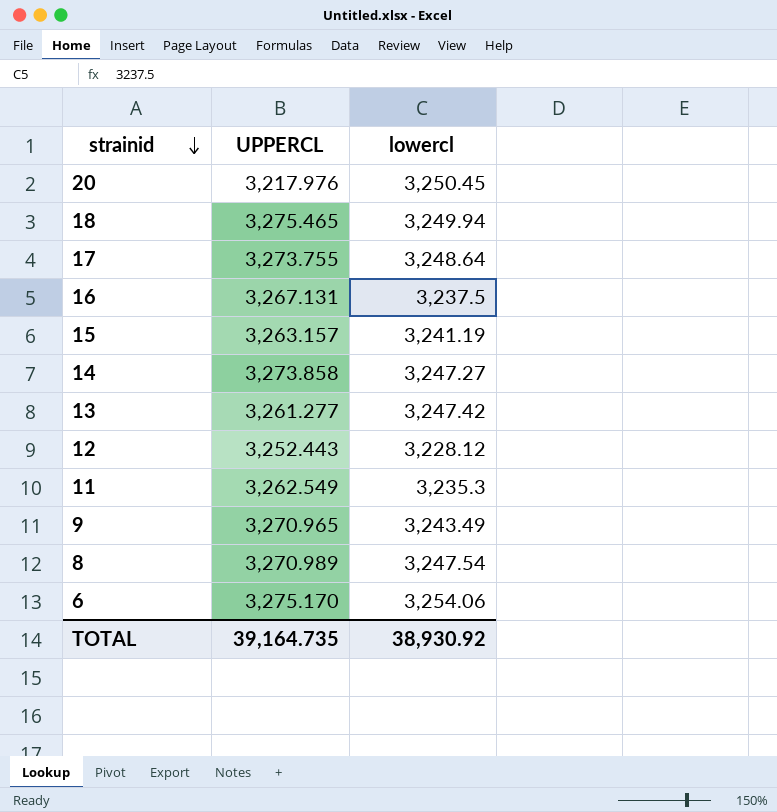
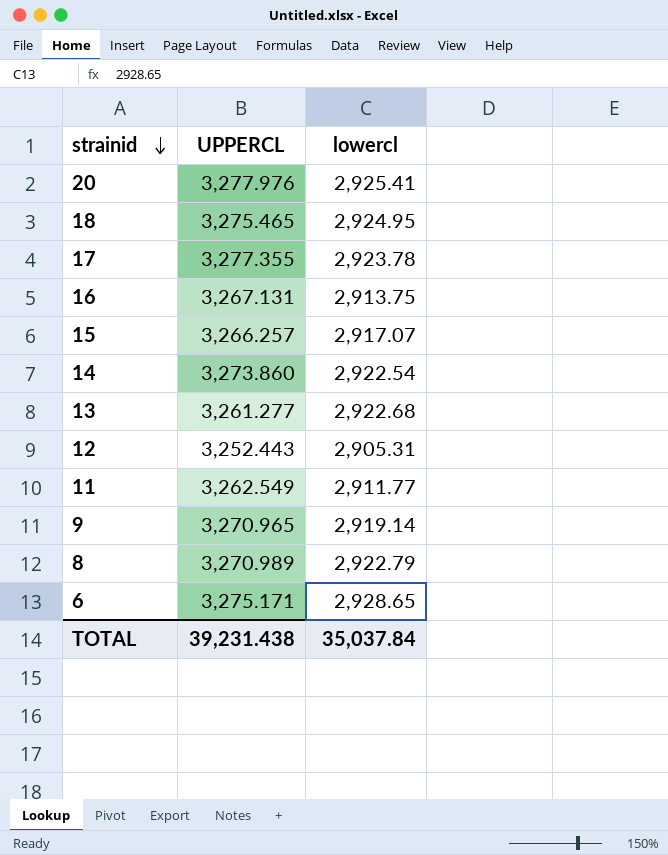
20 | UPPERCL: 3,217.976 -> 3,277.976
20 | lowercl: 3,250.45 -> 2,925.41
18 | lowercl: 3,249.94 -> 2,924.95
17 | UPPERCL: 3,273.755 -> 3,277.355
17 | lowercl: 3,248.64 -> 2,923.78
16 | lowercl: 3,237.5 -> 2,913.75
15 | UPPERCL: 3,263.157 -> 3,266.257
15 | lowercl: 3,241.19 -> 2,917.07
14 | UPPERCL: 3,273.858 -> 3,273.860
14 | lowercl: 3,247.27 -> 2,922.54
13 | lowercl: 3,247.42 -> 2,922.68
12 | lowercl: 3,228.12 -> 2,905.31
11 | lowercl: 3,235.3 -> 2,911.77
9 | lowercl: 3,243.49 -> 2,919.14
8 | lowercl: 3,247.54 -> 2,922.79
6 | UPPERCL: 3,275.170 -> 3,275.171
6 | lowercl: 3,254.06 -> 2,928.65
TOTAL | UPPERCL: 39,164.735 -> 39,231.438
TOTAL | lowercl: 38,930.92 -> 35,037.84

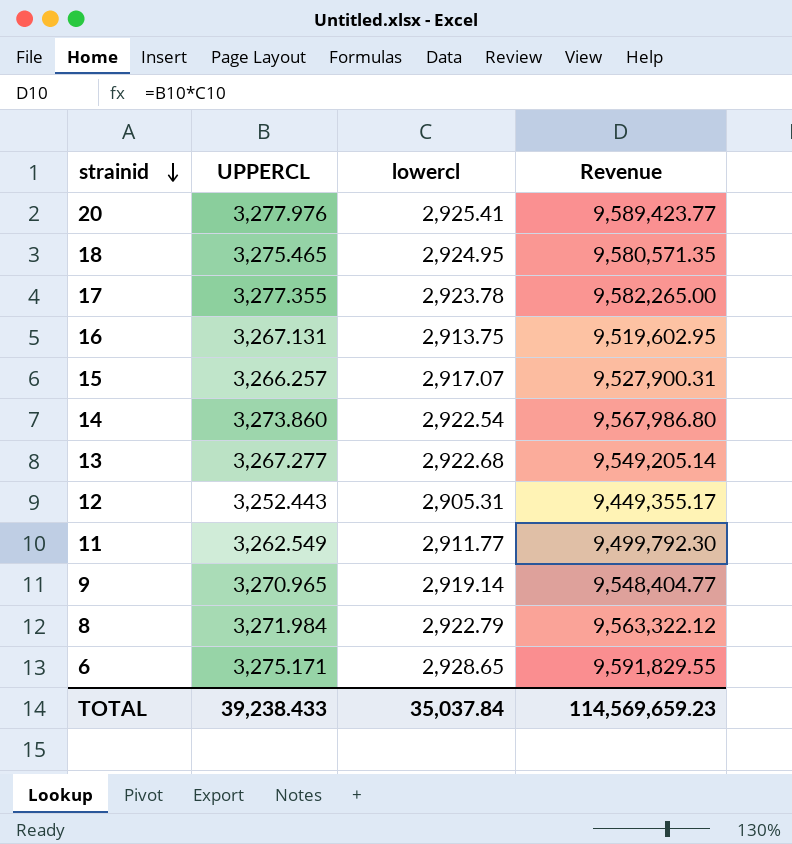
column Revenue | formula: none -> [UPPERCL] * [lowercl]
13 | UPPERCL: 3,261.277 -> 3,267.277
8 | UPPERCL: 3,270.989 -> 3,271.984
TOTAL | UPPERCL: 39,231.438 -> 39,238.433

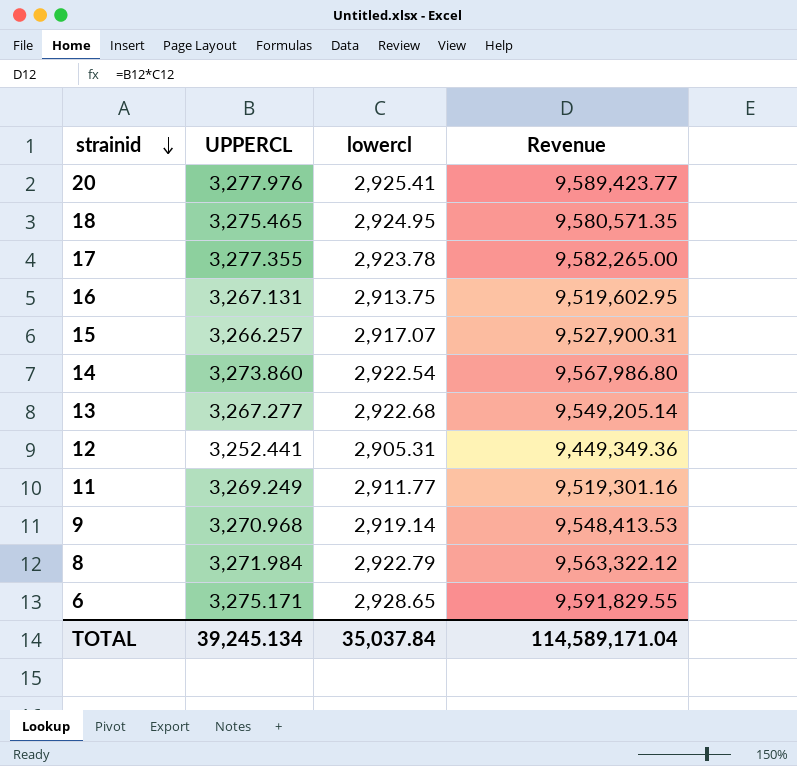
12 | UPPERCL: 3,252.443 -> 3,252.441
12 | Revenue: 9,449,355.17 -> 9,449,349.36
11 | UPPERCL: 3,262.549 -> 3,269.249
11 | Revenue: 9,499,792.30 -> 9,519,301.16
9 | UPPERCL: 3,270.965 -> 3,270.968
9 | Revenue: 9,548,404.77 -> 9,548,413.53
TOTAL | UPPERCL: 39,238.433 -> 39,245.134
TOTAL | Revenue: 114,569,659.23 -> 114,589,171.04

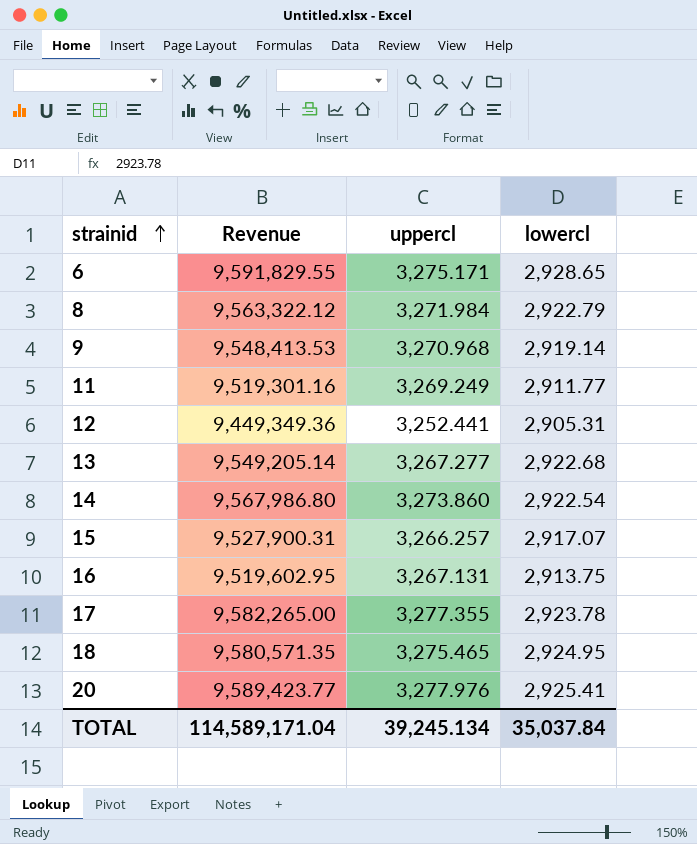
row order: strainid descending -> strainid ascending
column Revenue | position: 4 -> 2
column name: UPPERCL -> uppercl

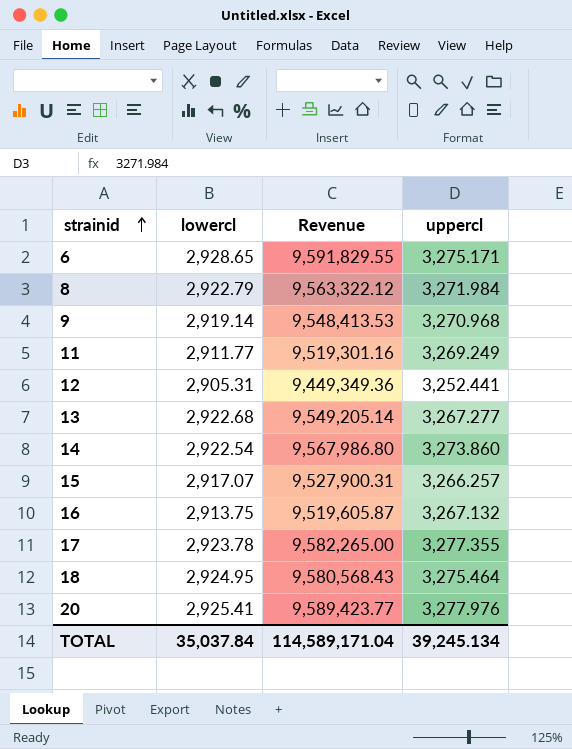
column lowercl | position: 4 -> 2
16 | Revenue: 9,519,602.95 -> 9,519,605.87
16 | uppercl: 3,267.131 -> 3,267.132
18 | Revenue: 9,580,571.35 -> 9,580,568.43
18 | uppercl: 3,275.465 -> 3,275.464

